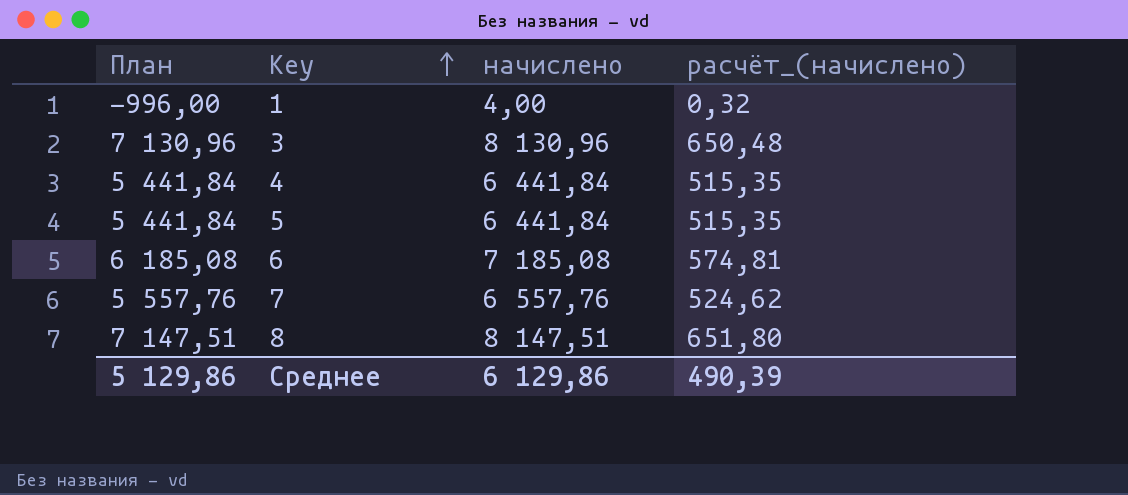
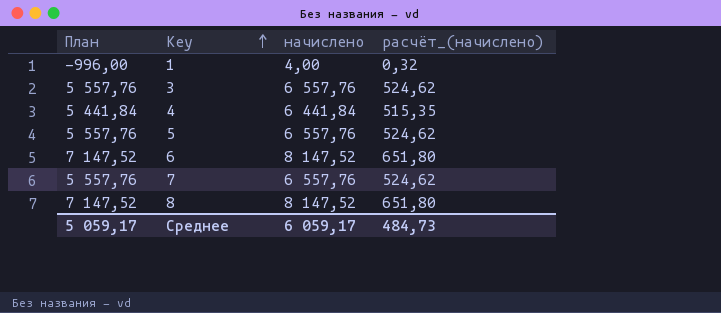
3 | План: 7 130,96 -> 5 557,76
3 | начислено: 8 130,96 -> 6 557,76
3 | расчёт_(начислено): 650,48 -> 524,62
5 | План: 5 441,84 -> 5 557,76
5 | начислено: 6 441,84 -> 6 557,76
5 | расчёт_(начислено): 515,35 -> 524,62
6 | План: 6 185,08 -> 7 147,52
6 | начислено: 7 185,08 -> 8 147,52
6 | расчёт_(начислено): 574,81 -> 651,80
8 | План: 7 147,51 -> 7 147,52
8 | начислено: 8 147,51 -> 8 147,52
Среднее | План: 5 129,86 -> 5 059,17
Среднее | начислено: 6 129,86 -> 6 059,17
Среднее | расчёт_(начислено): 490,39 -> 484,73

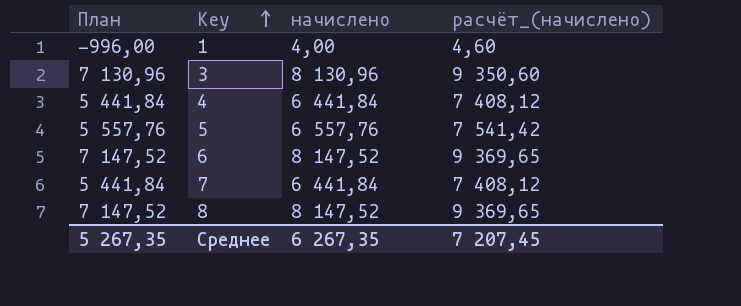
column расчёт_(начислено) | formula: [начислено] * 0,08 -> [начислено] * 1,15
3 | План: 5 557,76 -> 7 130,96
3 | начислено: 6 557,76 -> 8 130,96
7 | План: 5 557,76 -> 5 441,84
7 | начислено: 6 557,76 -> 6 441,84
Среднее | План: 5 059,17 -> 5 267,35
Среднее | начислено: 6 059,17 -> 6 267,35
Среднее | расчёт_(начислено): 484,73 -> 7 207,45

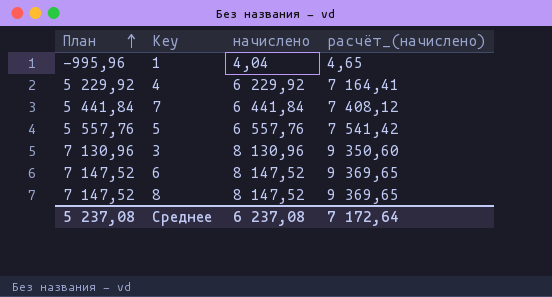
row order: Key ascending -> План ascending
1 | План: -996,00 -> -995,96
1 | начислено: 4,00 -> 4,04
1 | расчёт_(начислено): 4,60 -> 4,65
4 | План: 5 441,84 -> 5 229,92
4 | начислено: 6 441,84 -> 6 229,92
4 | расчёт_(начислено): 7 408,12 -> 7 164,41
Среднее | План: 5 267,35 -> 5 237,08
Среднее | начислено: 6 267,35 -> 6 237,08
Среднее | расчёт_(начислено): 7 207,45 -> 7 172,64

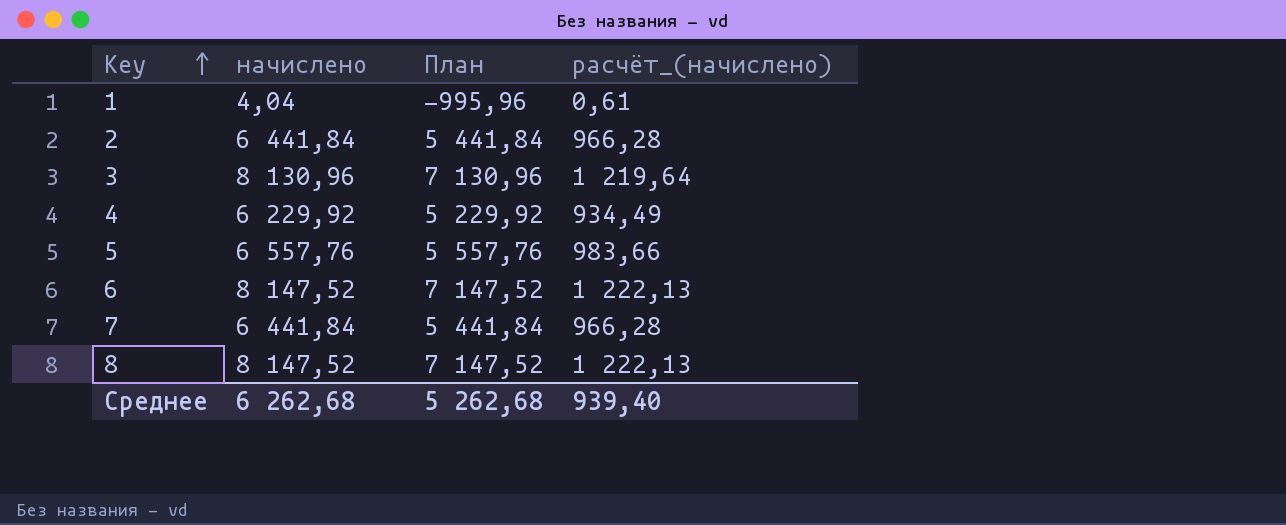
row order: План ascending -> Key ascending
column План | position: 1 -> 3
column расчёт_(начислено) | formula: [начислено] * 1,15 -> [начислено] * 0,15
row 2: none -> 6 441,84 | 5 441,84 | 966,28
Среднее | начислено: 6 237,08 -> 6 262,68
Среднее | План: 5 237,08 -> 5 262,68
Среднее | расчёт_(начислено): 7 172,64 -> 939,40

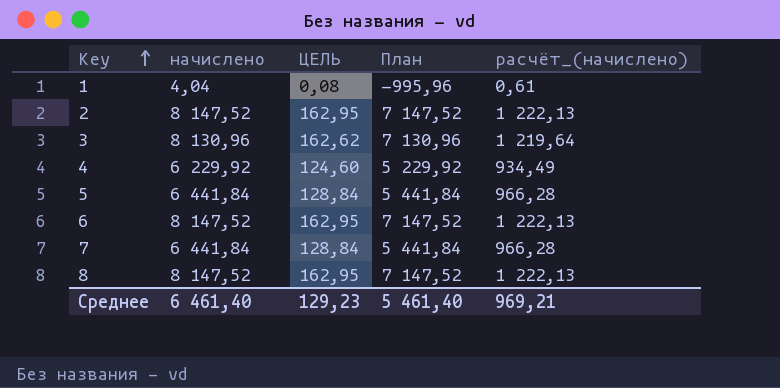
column ЦЕЛЬ | formula: none -> [начислено] * 0,02
2 | начислено: 6 441,84 -> 8 147,52
2 | План: 5 441,84 -> 7 147,52
2 | расчёт_(начислено): 966,28 -> 1 222,13
5 | начислено: 6 557,76 -> 6 441,84
5 | План: 5 557,76 -> 5 441,84
5 | расчёт_(начислено): 983,66 -> 966,28
Среднее | начислено: 6 262,68 -> 6 461,40
Среднее | План: 5 262,68 -> 5 461,40
Среднее | расчёт_(начислено): 939,40 -> 969,21

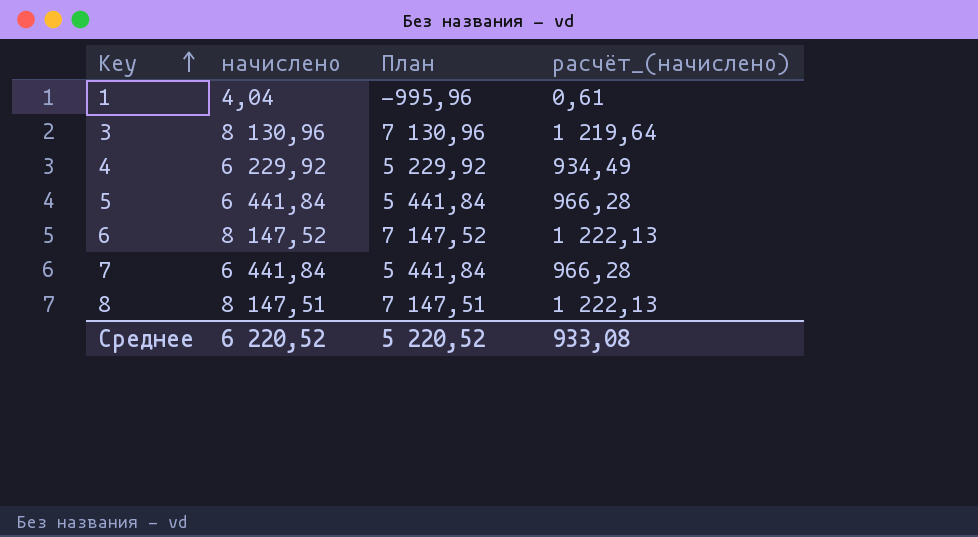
column ЦЕЛЬ | formula: [начислено] * 0,02 -> none
row 2: 8 147,52 | 162,95 | 7 147,52 | 1 222,13 -> none
8 | начислено: 8 147,52 -> 8 147,51
8 | План: 7 147,52 -> 7 147,51
Среднее | начислено: 6 461,40 -> 6 220,52
Среднее | План: 5 461,40 -> 5 220,52
Среднее | расчёт_(начислено): 969,21 -> 933,08

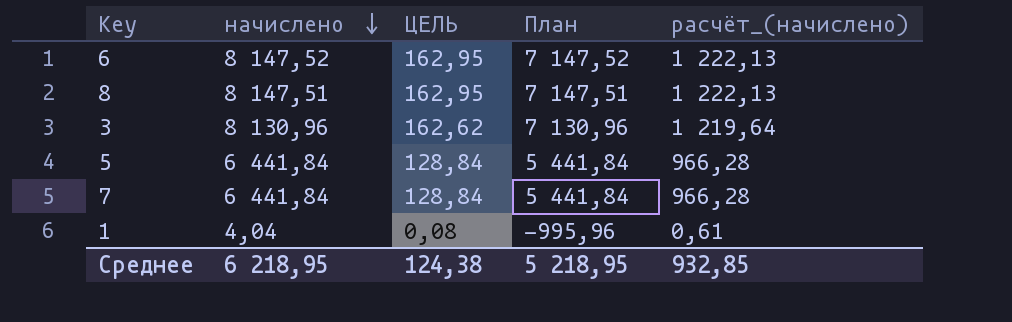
row order: Key ascending -> начислено descending
column ЦЕЛЬ | formula: none -> [начислено] * 0,02
row 4: 6 229,92 | 5 229,92 | 934,49 -> none
Среднее | начислено: 6 220,52 -> 6 218,95
Среднее | План: 5 220,52 -> 5 218,95
Среднее | расчёт_(начислено): 933,08 -> 932,85

